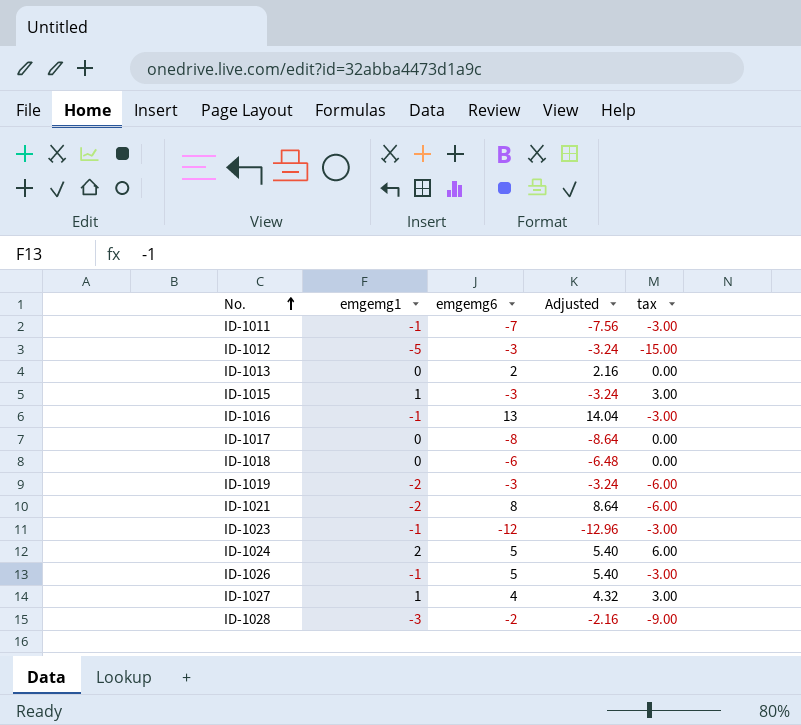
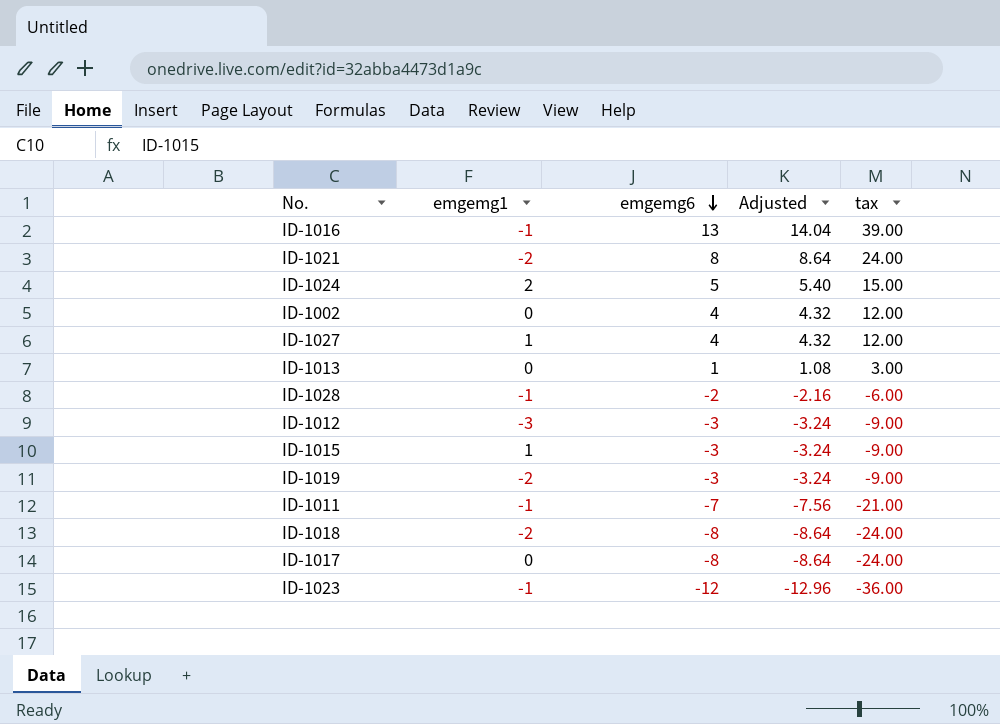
row order: No. ascending -> emgemg6 descending
column tax | formula: [emgemg1] * 3 -> [emgemg6] * 3
row ID-1026: -1 | 5 | 5.40 | -3.00 -> none
row ID-1002: none -> 0 | 4 | 4.32 | 12.00
ID-1013 | emgemg6: 2 -> 1
ID-1013 | Adjusted: 2.16 -> 1.08
ID-1028 | emgemg1: -3 -> -1
ID-1012 | emgemg1: -5 -> -3
ID-1018 | emgemg1: 0 -> -2
ID-1018 | emgemg6: -6 -> -8
ID-1018 | Adjusted: -6.48 -> -8.64

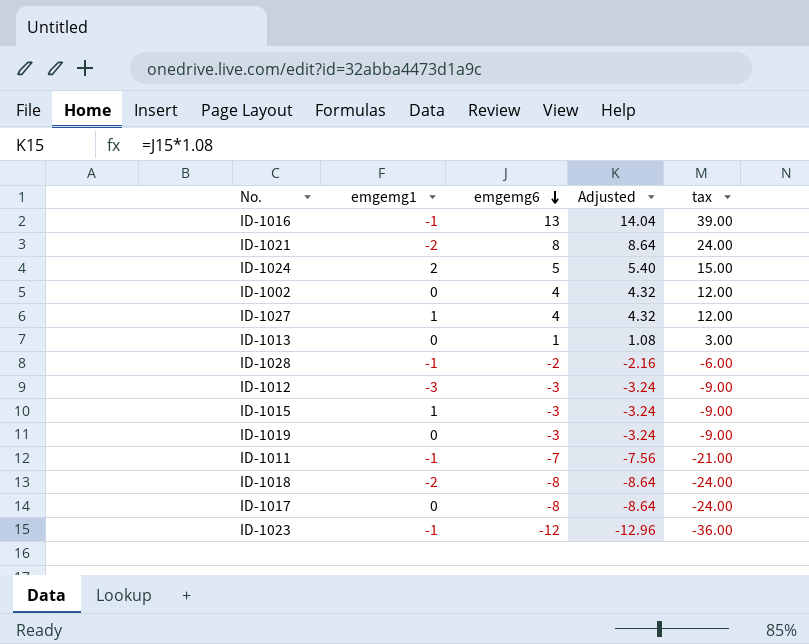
ID-1019 | emgemg1: -2 -> 0

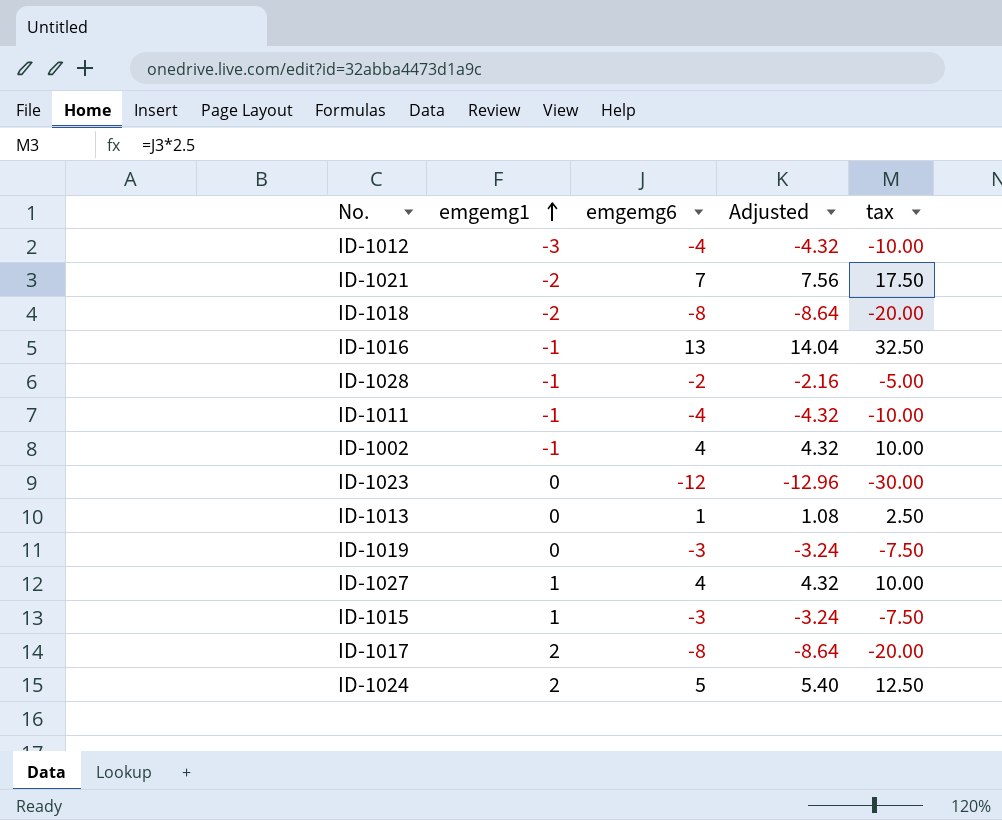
row order: emgemg6 descending -> emgemg1 ascending
column tax | formula: [emgemg6] * 3 -> [emgemg6] * 2.5
ID-1012 | emgemg6: -3 -> -4
ID-1012 | Adjusted: -3.24 -> -4.32
ID-1021 | emgemg6: 8 -> 7
ID-1021 | Adjusted: 8.64 -> 7.56
ID-1011 | emgemg6: -7 -> -4
ID-1011 | Adjusted: -7.56 -> -4.32
ID-1002 | emgemg1: 0 -> -1
ID-1023 | emgemg1: -1 -> 0
ID-1017 | emgemg1: 0 -> 2

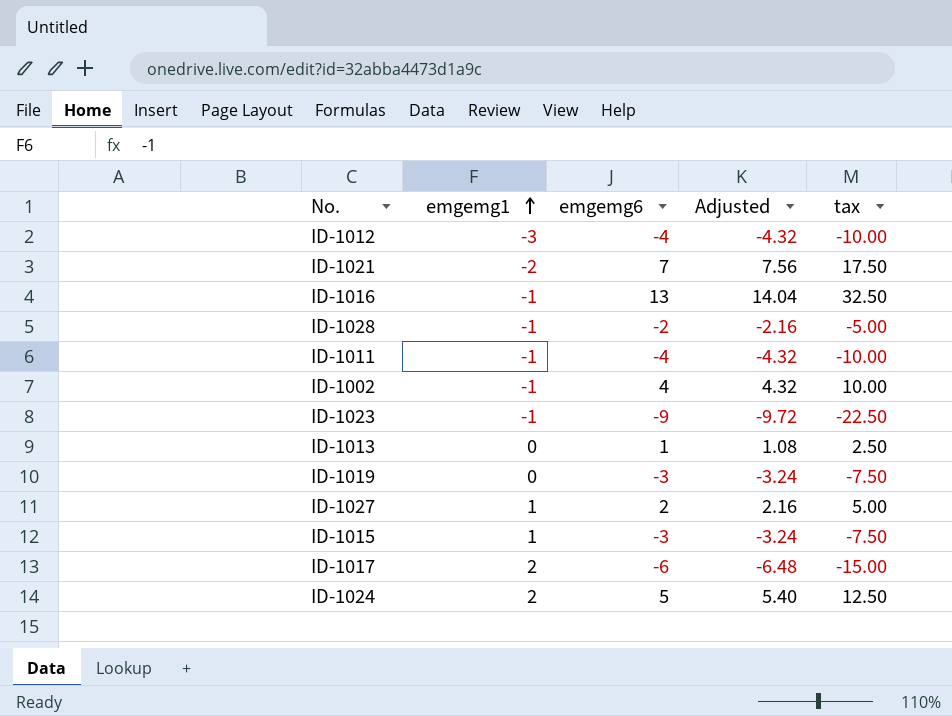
row ID-1018: -2 | -8 | -8.64 | -20.00 -> none
ID-1023 | emgemg1: 0 -> -1
ID-1023 | emgemg6: -12 -> -9
ID-1023 | Adjusted: -12.96 -> -9.72
ID-1023 | tax: -30.00 -> -22.50
ID-1027 | emgemg6: 4 -> 2
ID-1027 | Adjusted: 4.32 -> 2.16
ID-1027 | tax: 10.00 -> 5.00
ID-1017 | emgemg6: -8 -> -6
ID-1017 | Adjusted: -8.64 -> -6.48
ID-1017 | tax: -20.00 -> -15.00

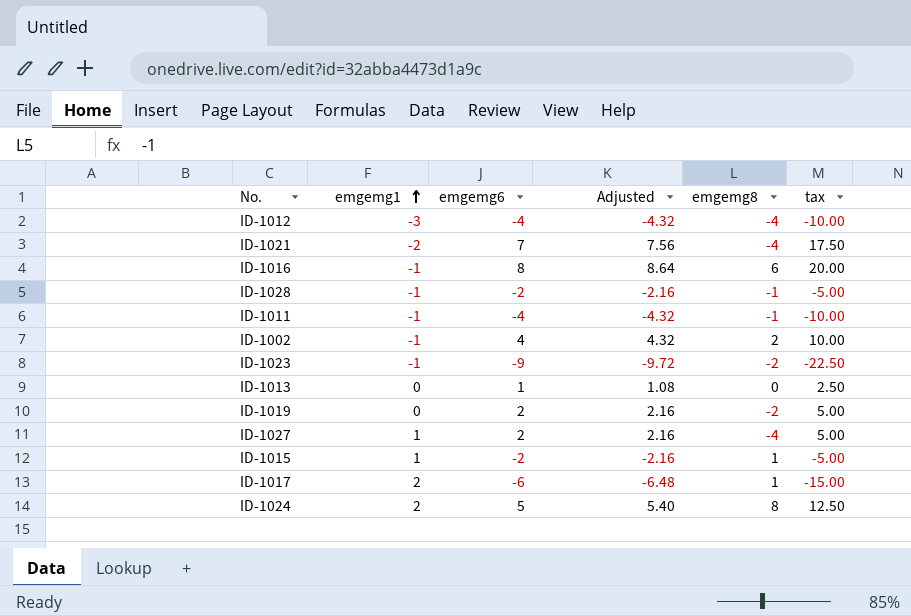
column emgemg8 | position: none -> 5
ID-1016 | emgemg6: 13 -> 8
ID-1016 | Adjusted: 14.04 -> 8.64
ID-1016 | tax: 32.50 -> 20.00
ID-1019 | emgemg6: -3 -> 2
ID-1019 | Adjusted: -3.24 -> 2.16
ID-1019 | tax: -7.50 -> 5.00
ID-1015 | emgemg6: -3 -> -2
ID-1015 | Adjusted: -3.24 -> -2.16
ID-1015 | tax: -7.50 -> -5.00

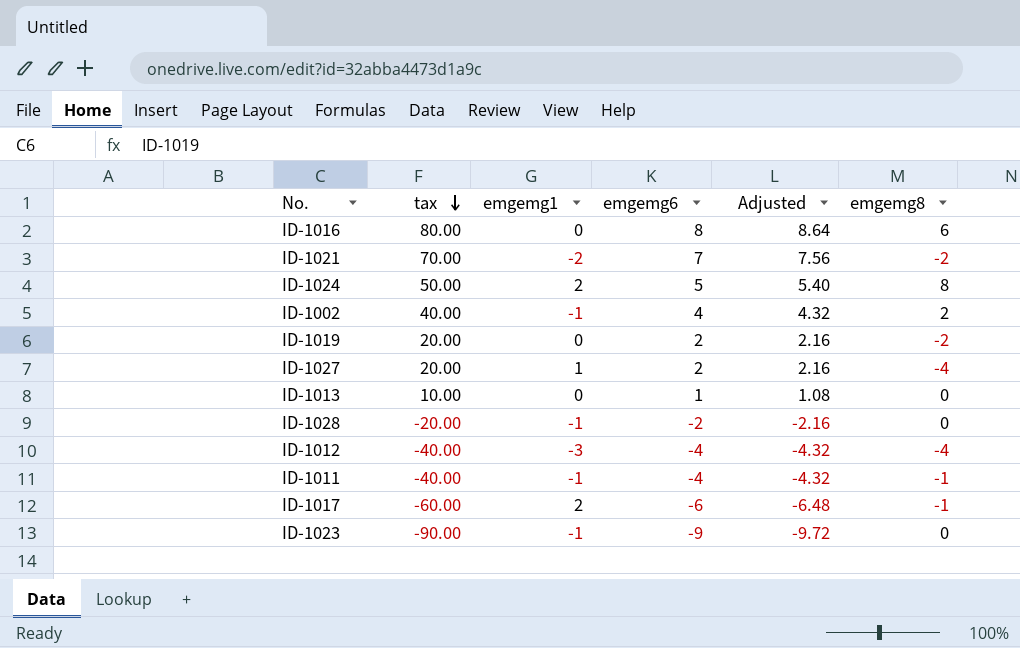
row order: emgemg1 ascending -> tax descending
column tax | formula: [emgemg6] * 2.5 -> [emgemg6] * 10
column tax | position: 6 -> 2
row ID-1015: 1 | -2 | -2.16 | 1 | -5.00 -> none
ID-1016 | emgemg1: -1 -> 0
ID-1021 | emgemg8: -4 -> -2
ID-1028 | emgemg8: -1 -> 0
ID-1017 | emgemg8: 1 -> -1
ID-1023 | emgemg8: -2 -> 0

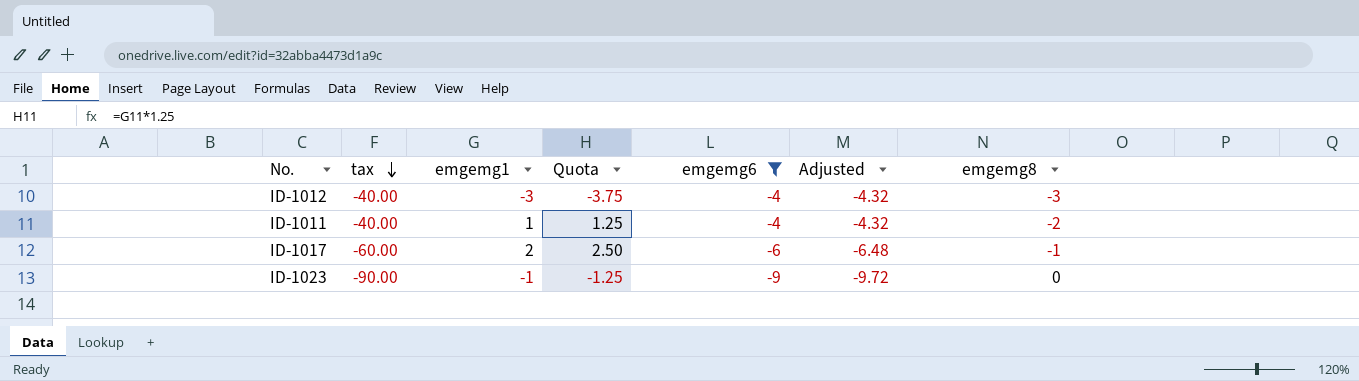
filter: none -> emgemg6 <= -4
column Quota | formula: none -> [emgemg1] * 1.25
ID-1012 | emgemg8: -4 -> -3
ID-1011 | emgemg1: -1 -> 1
ID-1011 | emgemg8: -1 -> -2

